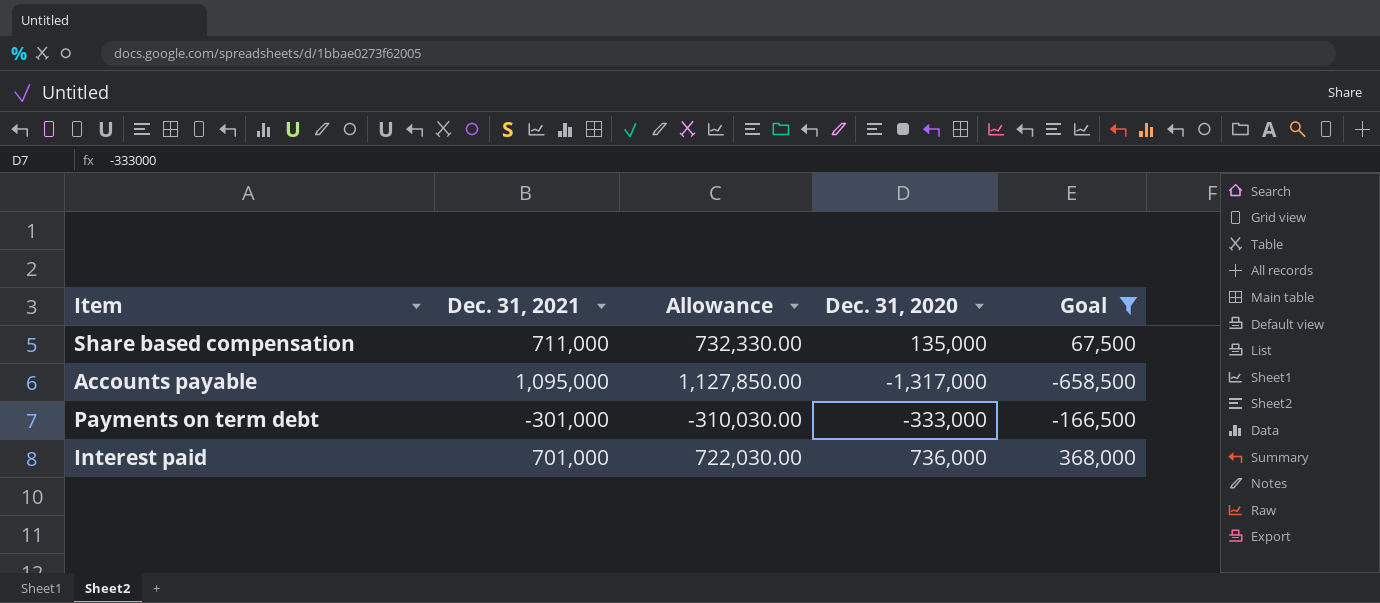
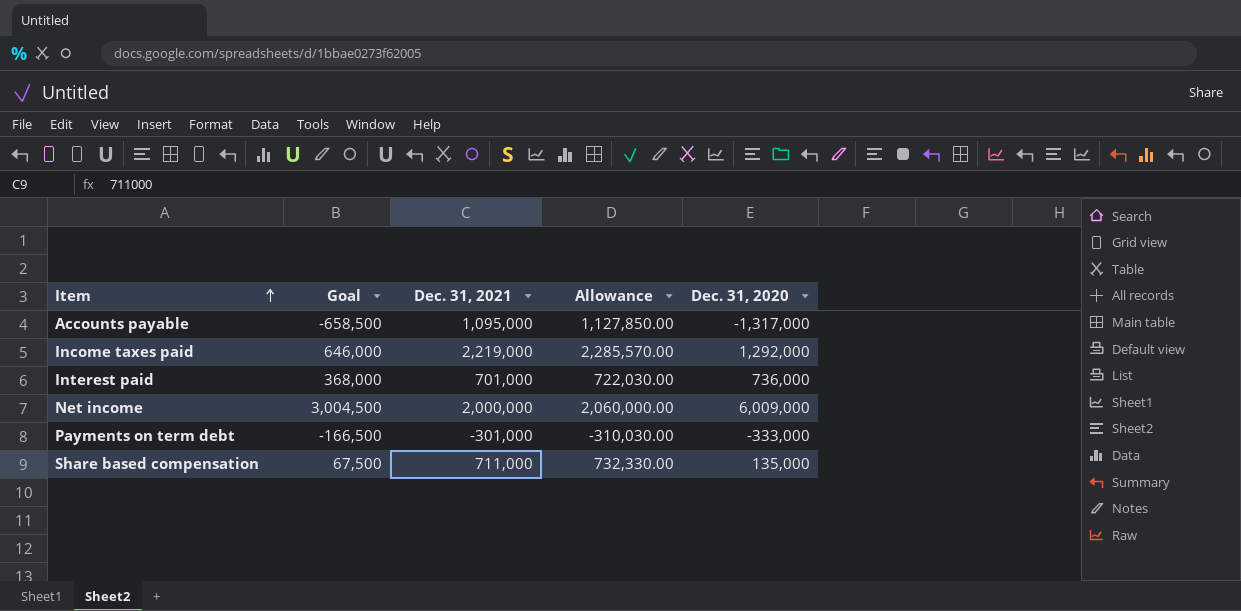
filter: Goal <= 368,000 -> none
row order: none -> Item ascending
column Goal | position: 5 -> 2

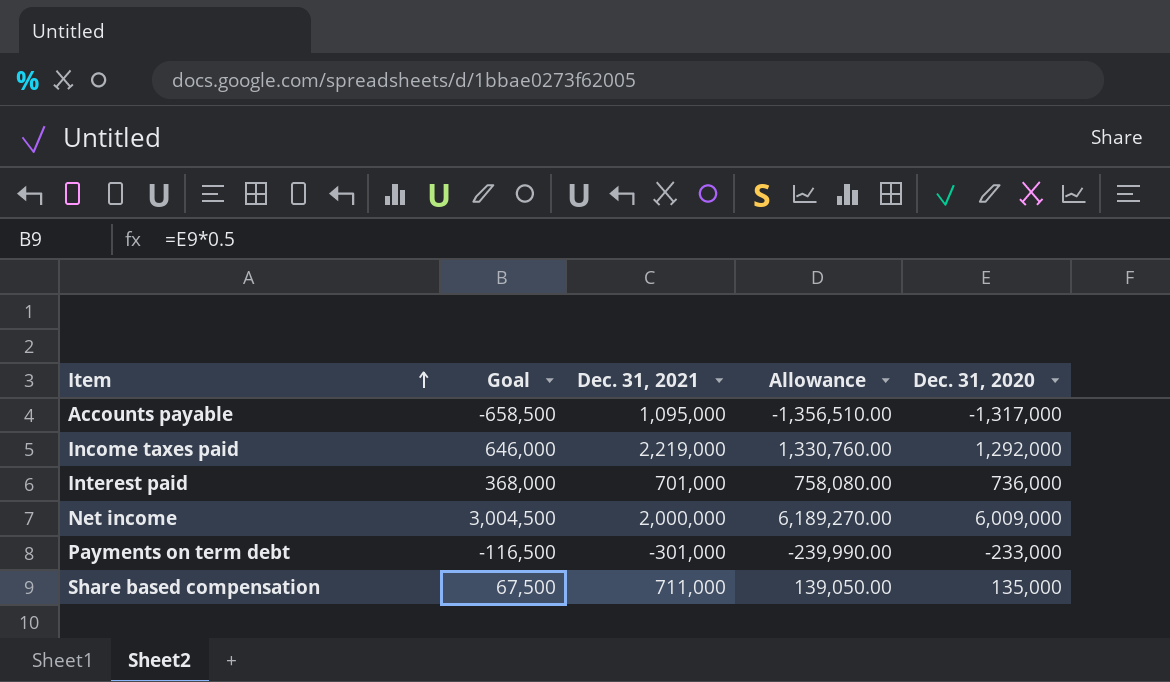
column Allowance | formula: [Dec. 31, 2021] * 1.03 -> [Dec. 31, 2020] * 1.03
Payments on term debt | Goal: -166,500 -> -116,500
Payments on term debt | Dec. 31, 2020: -333,000 -> -233,000

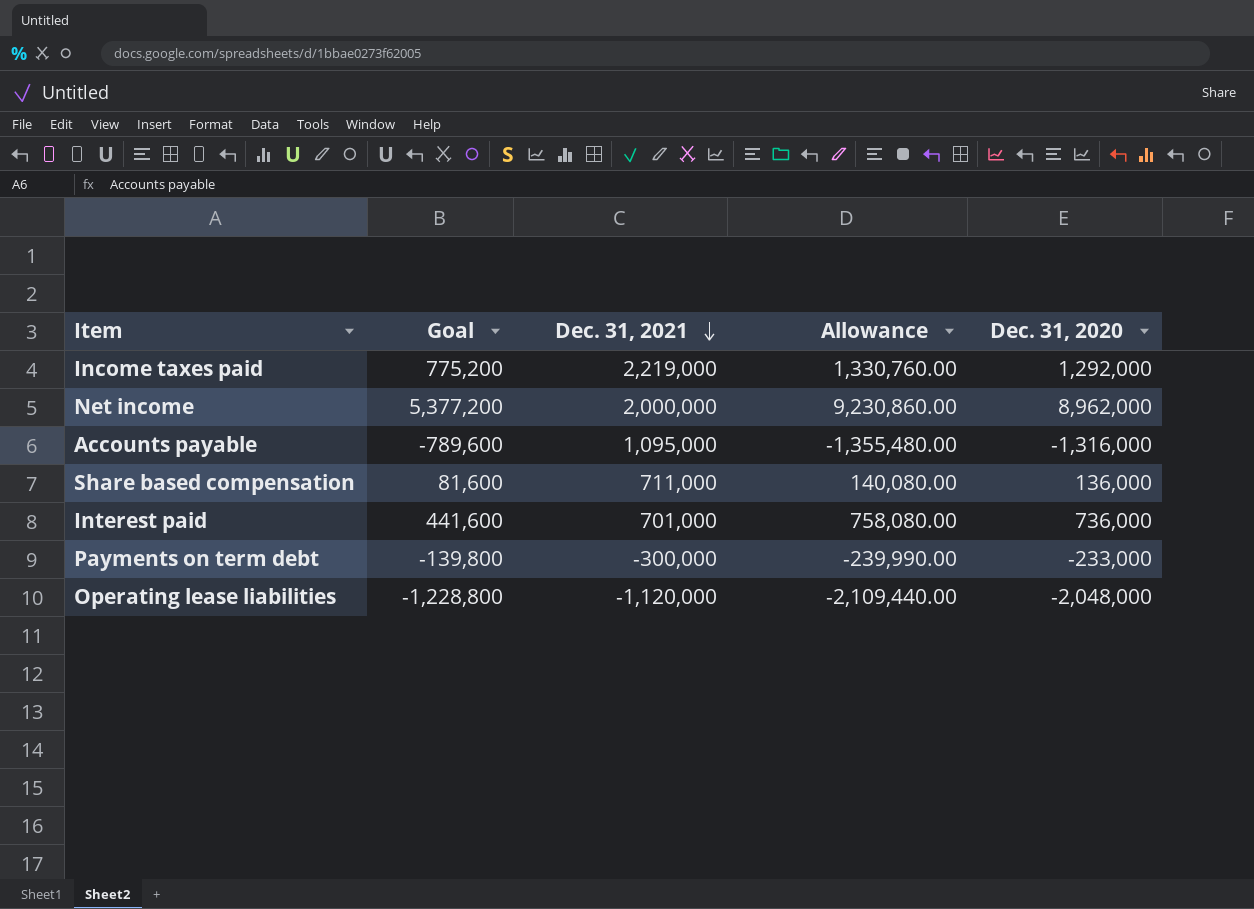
row order: Item ascending -> Dec. 31, 2021 descending
column Goal | formula: [Dec. 31, 2020] * 0.5 -> [Dec. 31, 2020] * 0.6
Net income | Allowance: 6,189,270.00 -> 9,230,860.00
Net income | Dec. 31, 2020: 6,009,000 -> 8,962,000
Accounts payable | Allowance: -1,356,510.00 -> -1,355,480.00
Accounts payable | Dec. 31, 2020: -1,317,000 -> -1,316,000
Share based compensation | Allowance: 139,050.00 -> 140,080.00
Share based compensation | Dec. 31, 2020: 135,000 -> 136,000
Payments on term debt | Dec. 31, 2021: -301,000 -> -300,000
row Operating lease liabilities: none -> -1,228,800 | -1,120,000 | -2,109,440.00 | -2,048,000

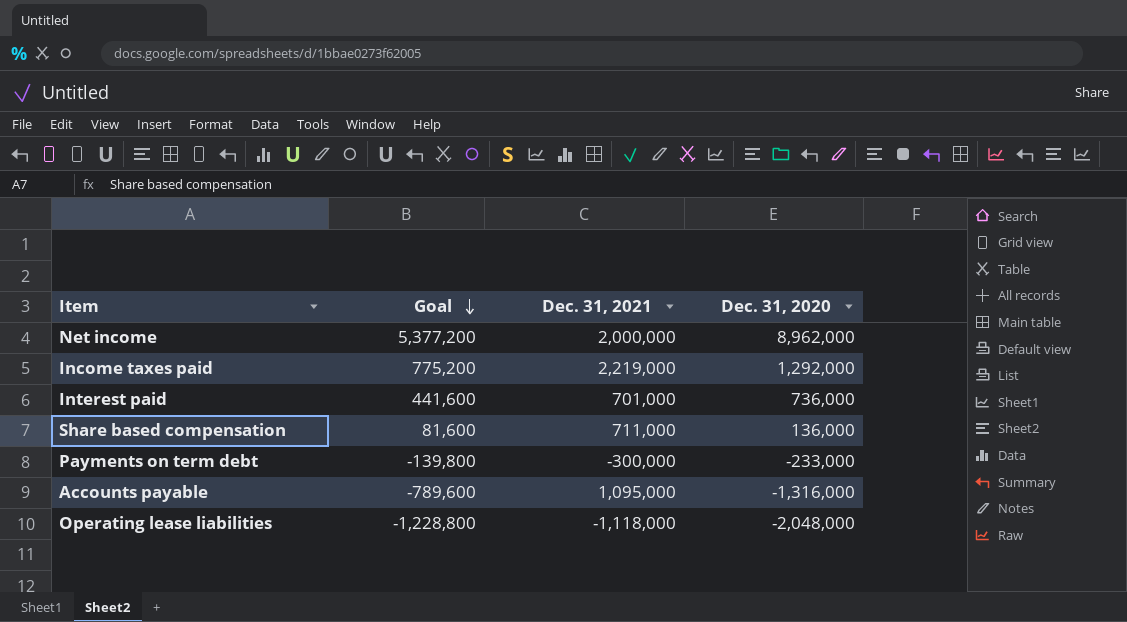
row order: Dec. 31, 2021 descending -> Goal descending
column Allowance | formula: [Dec. 31, 2020] * 1.03 -> none
Operating lease liabilities | Dec. 31, 2021: -1,120,000 -> -1,118,000

